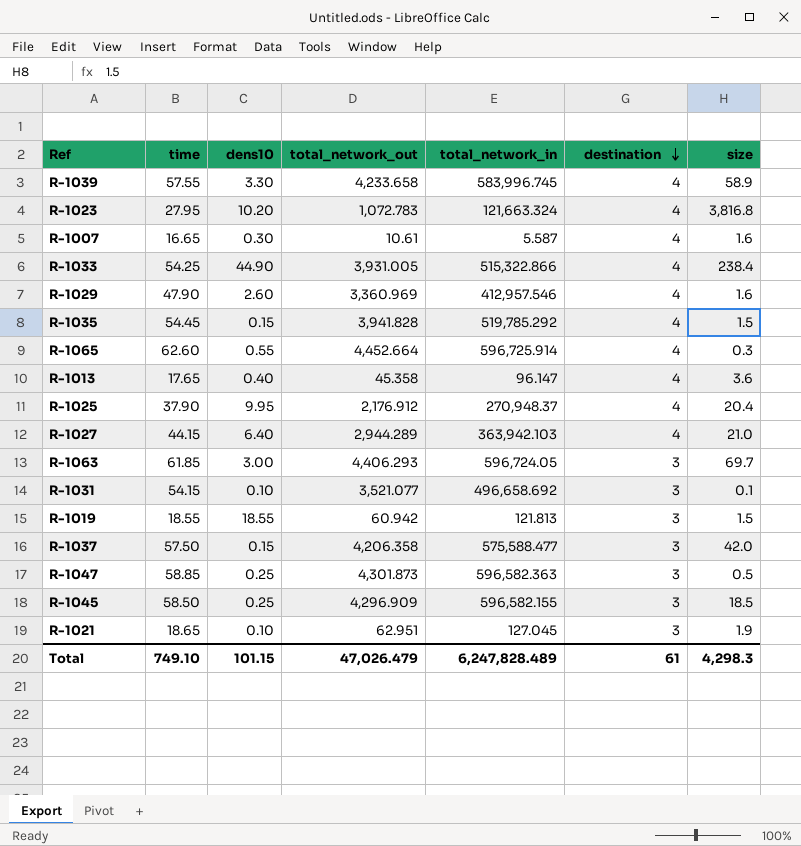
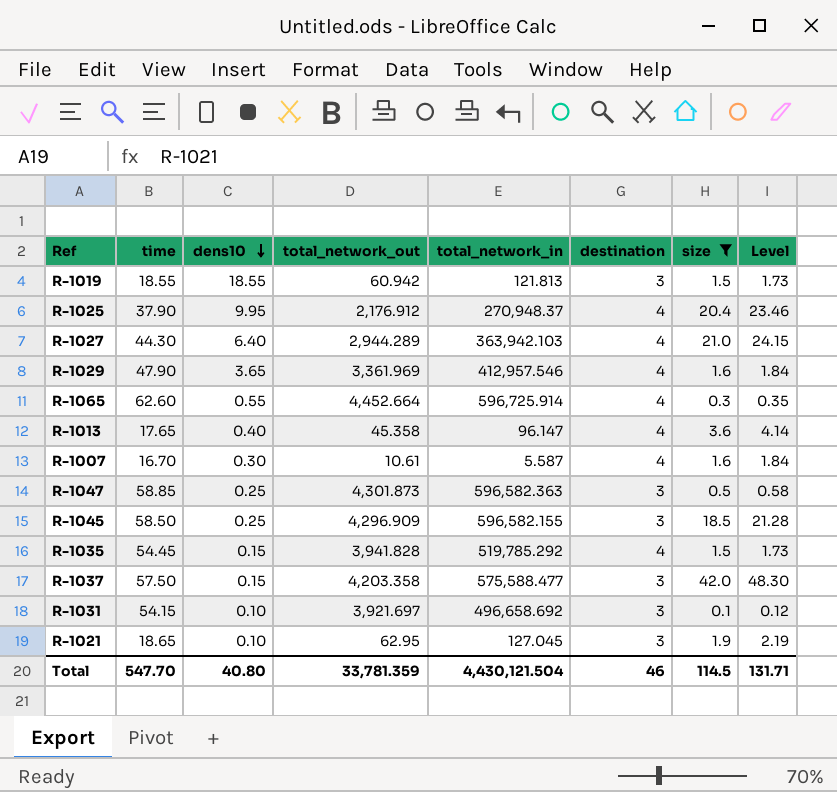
filter: none -> size <= 42.0
row order: destination descending -> dens10 descending
column Level | formula: none -> [size] * 1.15
R-1027 | time: 44.15 -> 44.30
R-1029 | dens10: 2.60 -> 3.65
R-1029 | total_network_out: 3,360.969 -> 3,361.969
R-1007 | time: 16.65 -> 16.70
R-1037 | total_network_out: 4,206.358 -> 4,203.358
R-1031 | total_network_out: 3,521.077 -> 3,921.697
R-1021 | total_network_out: 62.951 -> 62.95
Total | time: 749.10 -> 547.70
Total | dens10: 101.15 -> 40.80
Total | total_network_out: 47,026.479 -> 33,781.359
Total | total_network_in: 6,247,828.489 -> 4,430,121.504
Total | destination: 61 -> 46
Total | size: 4,298.3 -> 114.5

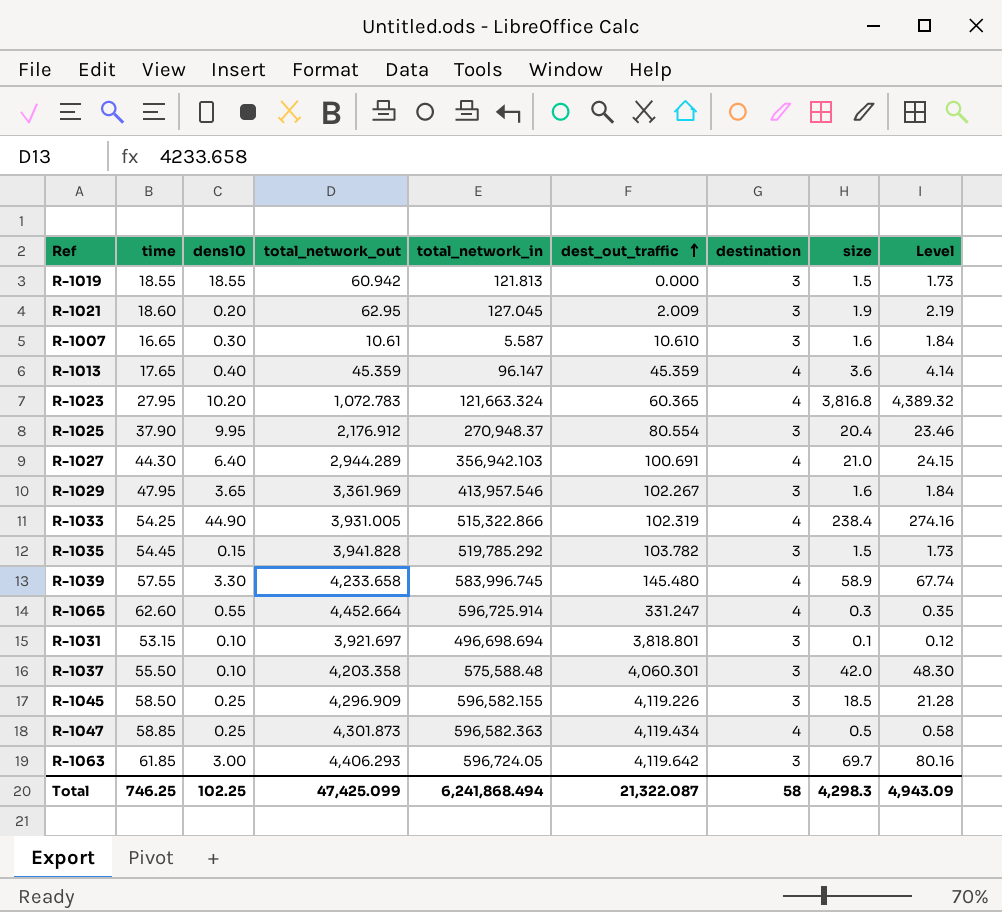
filter: size <= 42.0 -> none
row order: dens10 descending -> dest_out_traffic ascending
column dest_out_traffic | position: none -> 6
R-1021 | time: 18.65 -> 18.60
R-1021 | dens10: 0.10 -> 0.20
R-1007 | time: 16.70 -> 16.65
R-1007 | destination: 4 -> 3
R-1013 | total_network_out: 45.358 -> 45.359
R-1025 | destination: 4 -> 3
R-1027 | total_network_in: 363,942.103 -> 356,942.103
R-1029 | time: 47.90 -> 47.95
R-1029 | total_network_in: 412,957.546 -> 413,957.546
R-1029 | destination: 4 -> 3
R-1035 | destination: 4 -> 3
R-1031 | time: 54.15 -> 53.15
R-1031 | total_network_in: 496,658.692 -> 496,698.694
R-1037 | time: 57.50 -> 55.50
R-1037 | dens10: 0.15 -> 0.10
R-1037 | total_network_in: 575,588.477 -> 575,588.48
R-1047 | destination: 3 -> 4
Total | time: 547.70 -> 746.25
Total | dens10: 40.80 -> 102.25
Total | total_network_out: 33,781.359 -> 47,425.099
Total | total_network_in: 4,430,121.504 -> 6,241,868.494
Total | destination: 46 -> 58
Total | size: 114.5 -> 4,298.3
Total | Level: 131.71 -> 4,943.09

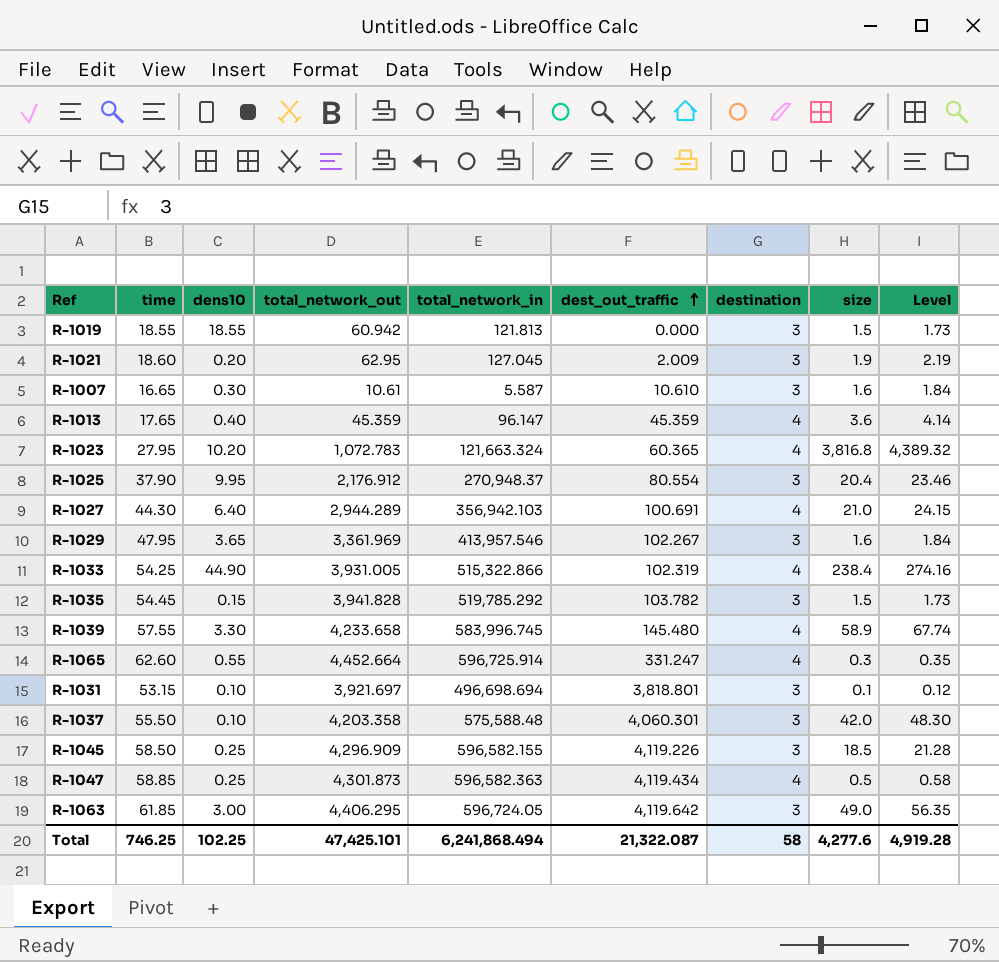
R-1063 | total_network_out: 4,406.293 -> 4,406.295
R-1063 | size: 69.7 -> 49.0
R-1063 | Level: 80.16 -> 56.35
Total | total_network_out: 47,425.099 -> 47,425.101
Total | size: 4,298.3 -> 4,277.6
Total | Level: 4,943.09 -> 4,919.28

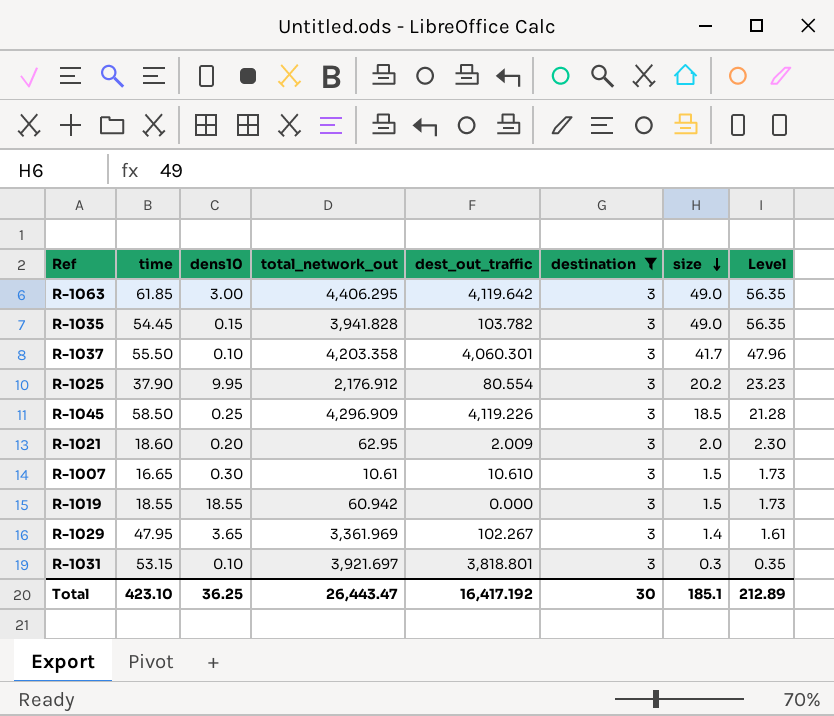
filter: none -> destination = 3
row order: dest_out_traffic ascending -> size descending
column total_network_in | position: 5 -> none
R-1035 | size: 1.5 -> 49.0
R-1035 | Level: 1.73 -> 56.35
R-1037 | size: 42.0 -> 41.7
R-1037 | Level: 48.30 -> 47.96
R-1025 | size: 20.4 -> 20.2
R-1025 | Level: 23.46 -> 23.23
R-1021 | size: 1.9 -> 2.0
R-1021 | Level: 2.19 -> 2.30
R-1007 | size: 1.6 -> 1.5
R-1007 | Level: 1.84 -> 1.73
R-1029 | size: 1.6 -> 1.4
R-1029 | Level: 1.84 -> 1.61
R-1031 | size: 0.1 -> 0.3
R-1031 | Level: 0.12 -> 0.35
Total | time: 746.25 -> 423.10
Total | dens10: 102.25 -> 36.25
Total | total_network_out: 47,425.101 -> 26,443.47
Total | dest_out_traffic: 21,322.087 -> 16,417.192
Total | destination: 58 -> 30
Total | size: 4,277.6 -> 185.1
Total | Level: 4,919.28 -> 212.89

